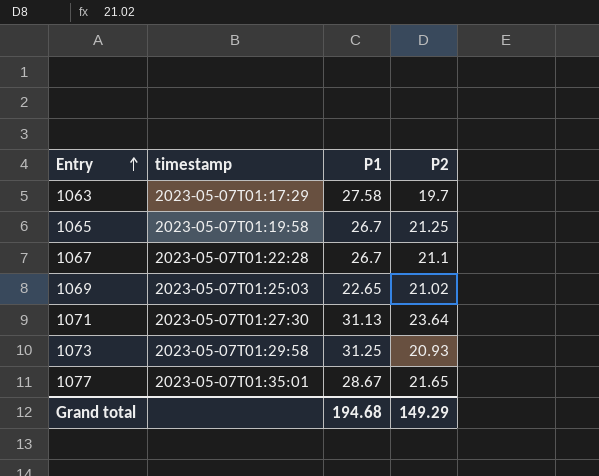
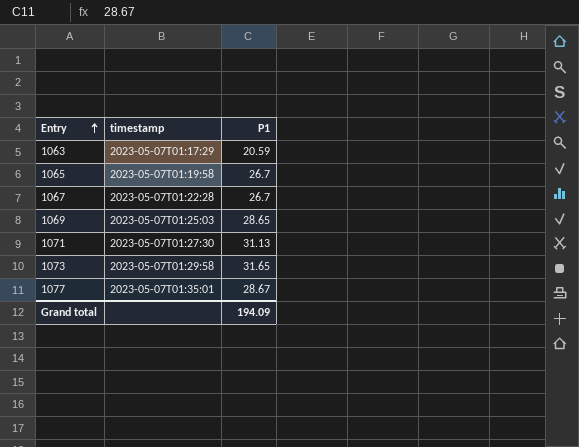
column P2 | position: 4 -> none
1063 | P1: 27.58 -> 20.59
1069 | P1: 22.65 -> 28.65
1073 | P1: 31.25 -> 31.65
Grand total | P1: 194.68 -> 194.09

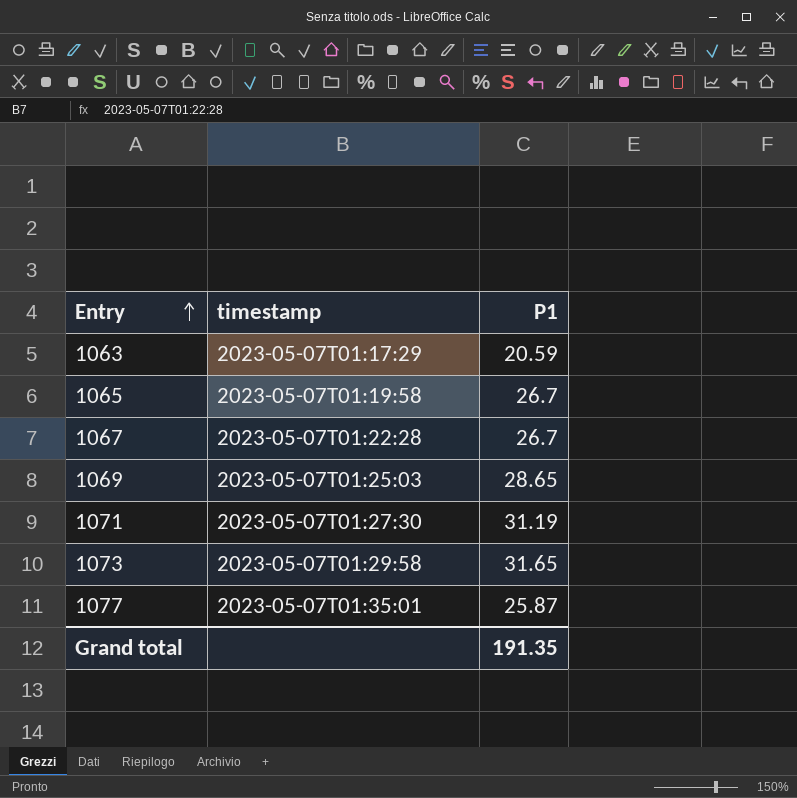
1071 | P1: 31.13 -> 31.19
1077 | P1: 28.67 -> 25.87
Grand total | P1: 194.09 -> 191.35

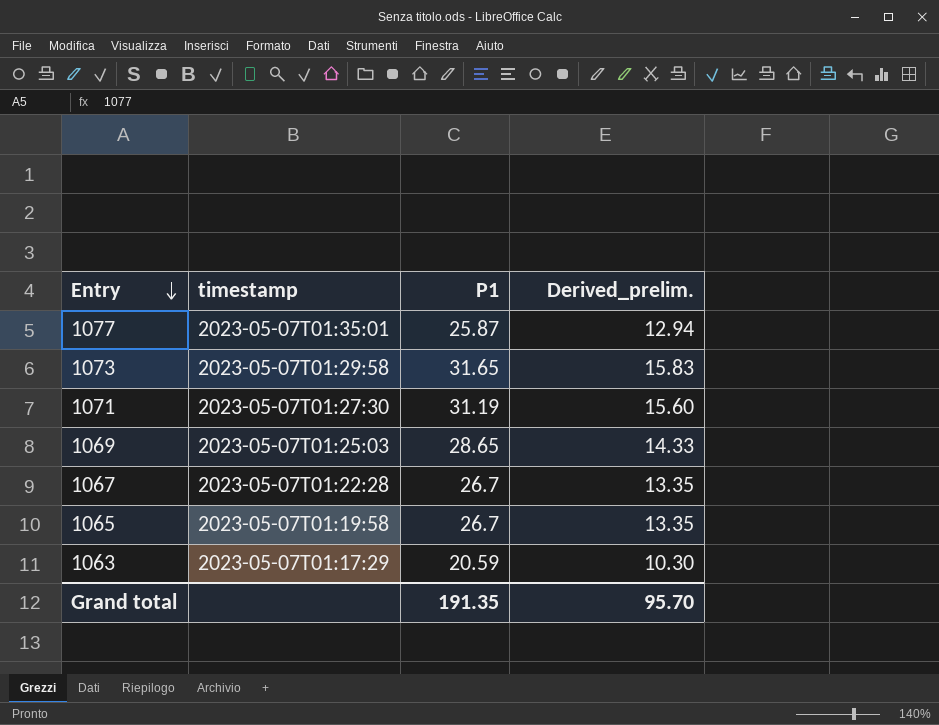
row order: Entry ascending -> Entry descending
column Derived_prelim. | formula: none -> [P1] * 0.5

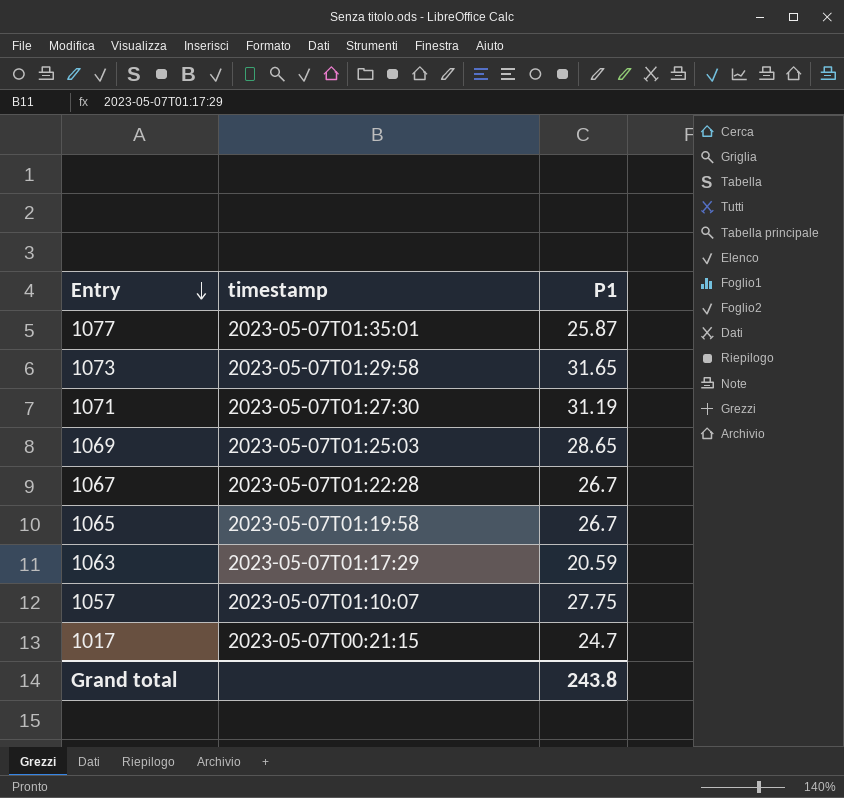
column Derived_prelim. | formula: [P1] * 0.5 -> none
row 1057: none -> 2023-05-07T01:10:07 | 27.75
row 1017: none -> 2023-05-07T00:21:15 | 24.7
Grand total | P1: 191.35 -> 243.8

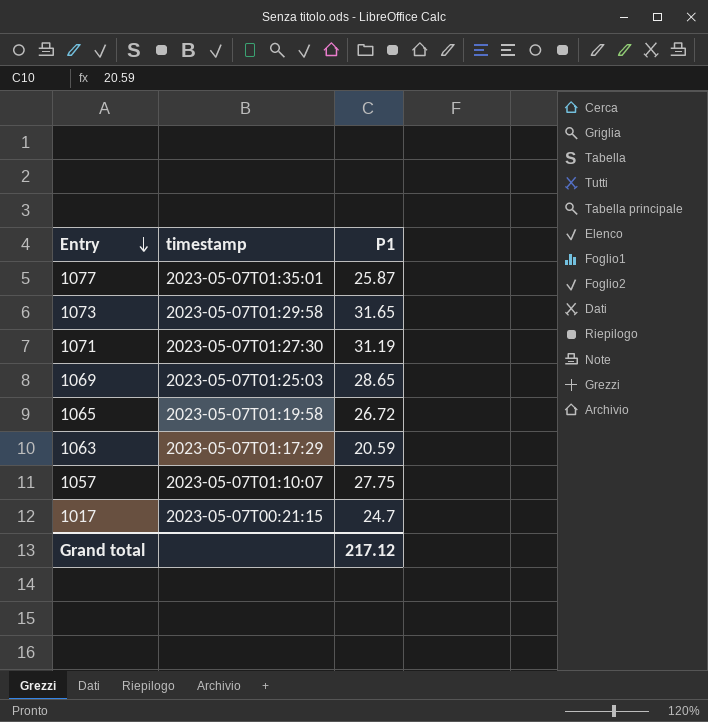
row 1067: 2023-05-07T01:22:28 | 26.7 -> none
1065 | P1: 26.7 -> 26.72
Grand total | P1: 243.8 -> 217.12

